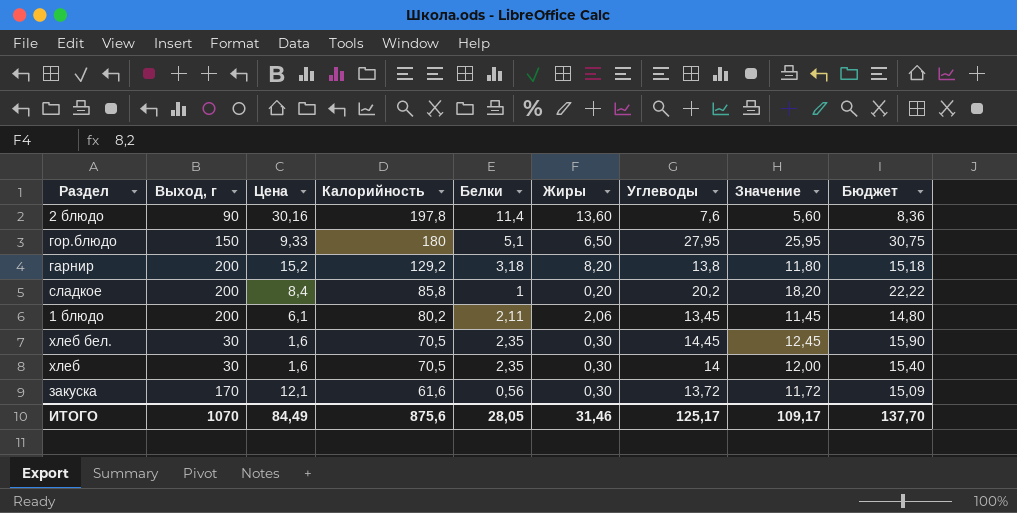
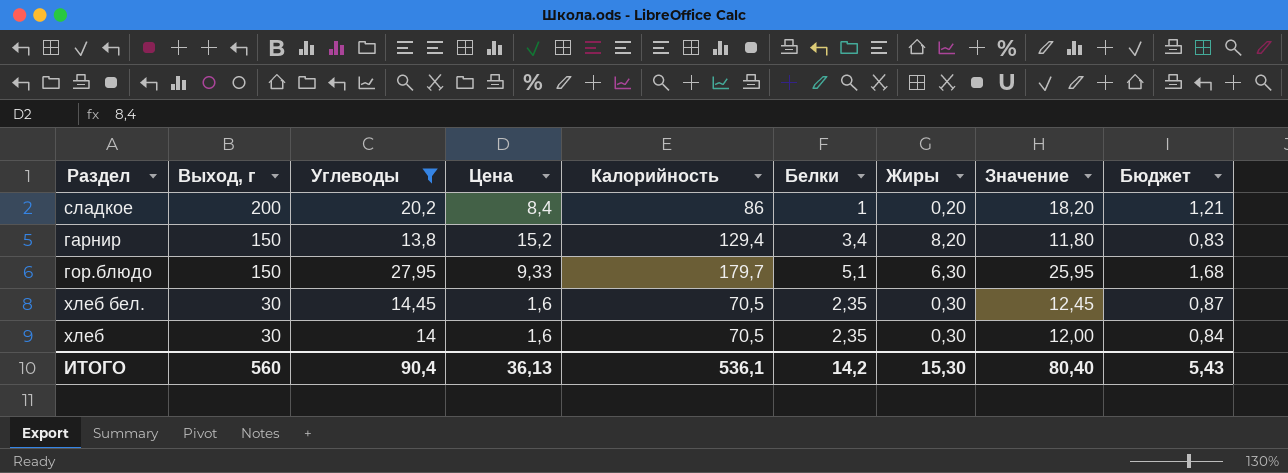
filter: none -> Углеводы >= 13,8
row order: Калорийность descending -> Выход, г descending
column Углеводы | position: 7 -> 3
column Бюджет | formula: [Углеводы] * 1,1 -> [Углеводы] * 0,06
сладкое | Калорийность: 85,8 -> 86
гарнир | Выход, г: 200 -> 150
гарнир | Калорийность: 129,2 -> 129,4
гарнир | Белки: 3,18 -> 3,4
гор.блюдо | Калорийность: 180 -> 179,7
гор.блюдо | Жиры: 6,50 -> 6,30
ИТОГО | Выход, г: 1070 -> 560
ИТОГО | Углеводы: 125,17 -> 90,4
ИТОГО | Цена: 84,49 -> 36,13
ИТОГО | Калорийность: 875,6 -> 536,1
ИТОГО | Белки: 28,05 -> 14,2
ИТОГО | Жиры: 31,46 -> 15,30
ИТОГО | Значение: 109,17 -> 80,40
ИТОГО | Бюджет: 137,70 -> 5,43

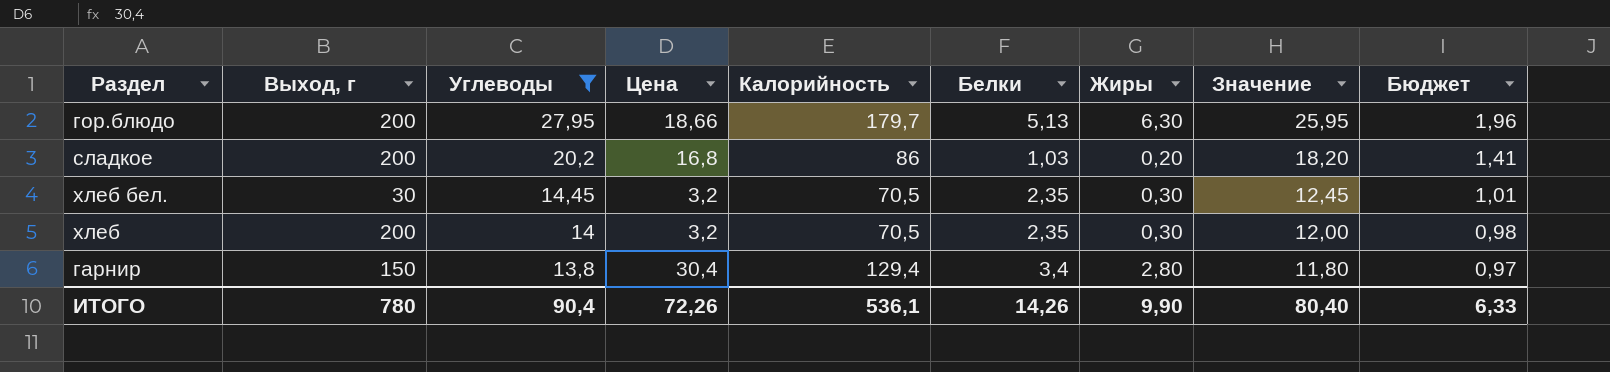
row order: Выход, г descending -> Углеводы descending
column Бюджет | formula: [Углеводы] * 0,06 -> [Углеводы] * 0,07
гор.блюдо | Выход, г: 150 -> 200
гор.блюдо | Цена: 9,33 -> 18,66
гор.блюдо | Белки: 5,1 -> 5,13
сладкое | Цена: 8,4 -> 16,8
сладкое | Белки: 1 -> 1,03
хлеб бел. | Цена: 1,6 -> 3,2
хлеб | Выход, г: 30 -> 200
хлеб | Цена: 1,6 -> 3,2
гарнир | Цена: 15,2 -> 30,4
гарнир | Жиры: 8,20 -> 2,80
ИТОГО | Выход, г: 560 -> 780
ИТОГО | Цена: 36,13 -> 72,26
ИТОГО | Белки: 14,2 -> 14,26
ИТОГО | Жиры: 15,30 -> 9,90
ИТОГО | Бюджет: 5,43 -> 6,33

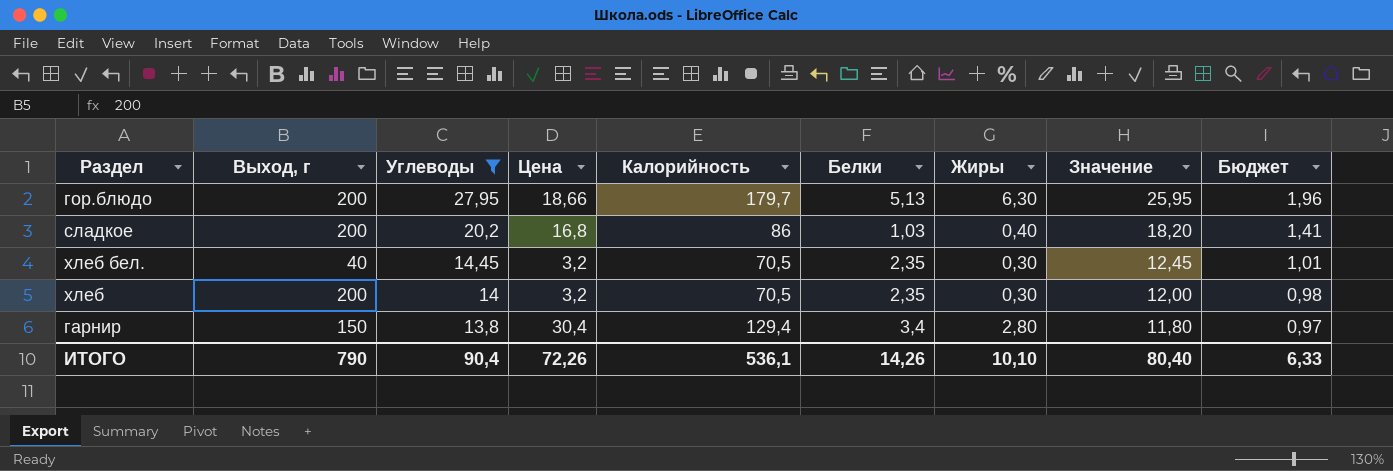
сладкое | Жиры: 0,20 -> 0,40
хлеб бел. | Выход, г: 30 -> 40
ИТОГО | Выход, г: 780 -> 790
ИТОГО | Жиры: 9,90 -> 10,10

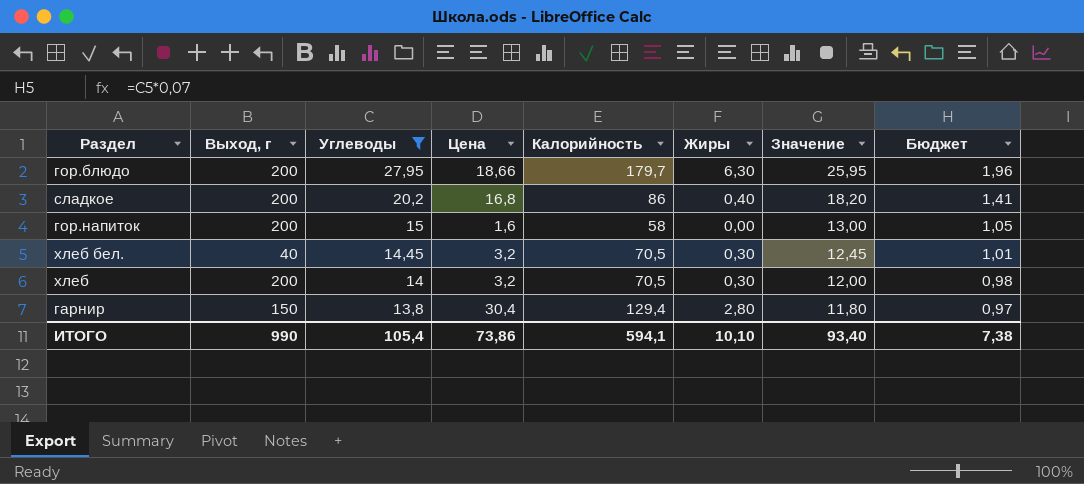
column Белки | position: 6 -> none
row гор.напиток: none -> 200 | 15 | 1,6 | 58 | 0,00 | 13,00 | 1,05
ИТОГО | Выход, г: 790 -> 990
ИТОГО | Углеводы: 90,4 -> 105,4
ИТОГО | Цена: 72,26 -> 73,86
ИТОГО | Калорийность: 536,1 -> 594,1
ИТОГО | Значение: 80,40 -> 93,40
ИТОГО | Бюджет: 6,33 -> 7,38

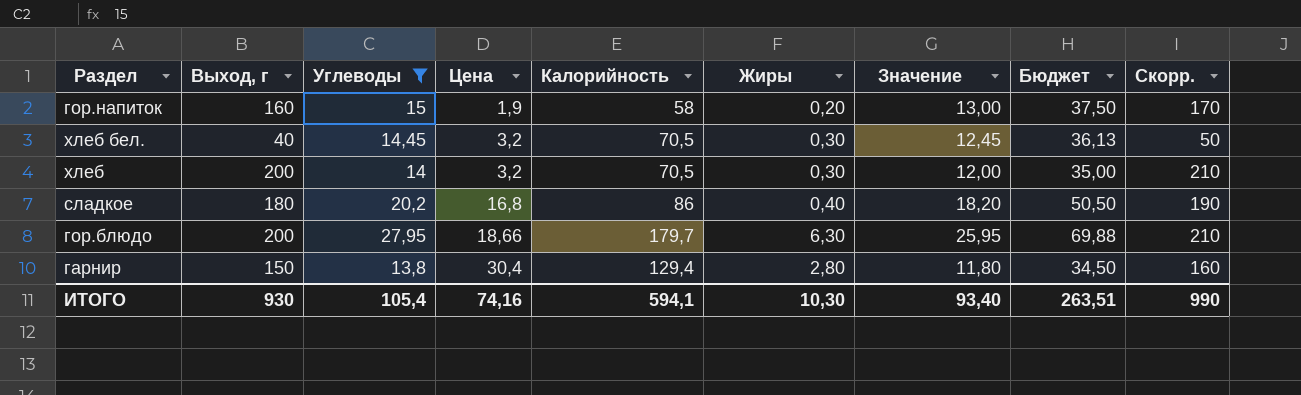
row order: Углеводы descending -> Цена ascending
column Бюджет | formula: [Углеводы] * 0,07 -> [Углеводы] * 2,5
column Скорр. | formula: none -> [Выход, г] + 10
гор.напиток | Выход, г: 200 -> 160
гор.напиток | Цена: 1,6 -> 1,9
гор.напиток | Жиры: 0,00 -> 0,20
сладкое | Выход, г: 200 -> 180
ИТОГО | Выход, г: 990 -> 930
ИТОГО | Цена: 73,86 -> 74,16
ИТОГО | Жиры: 10,10 -> 10,30
ИТОГО | Бюджет: 7,38 -> 263,51

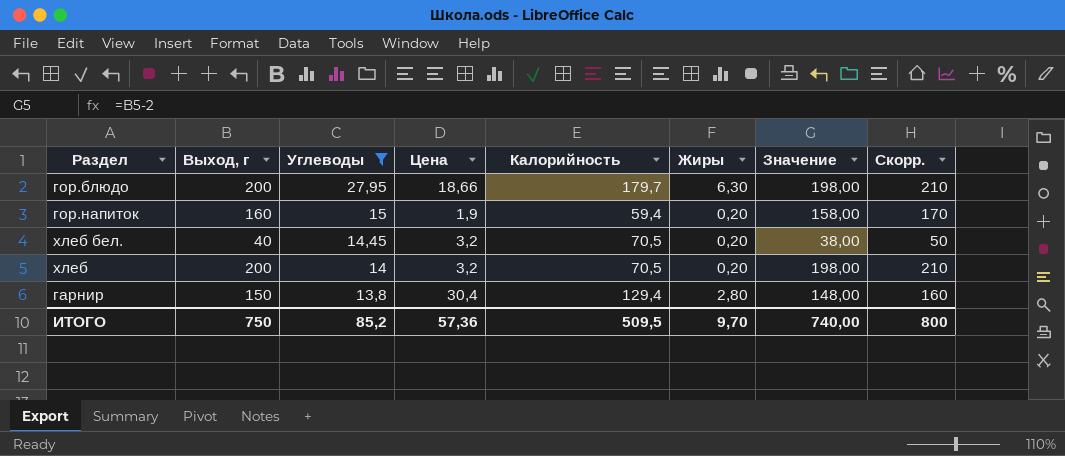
row order: Цена ascending -> Углеводы descending
column Бюджет | formula: [Углеводы] * 2,5 -> none
column Значение | formula: [Углеводы] - 2 -> [Выход, г] - 2
row сладкое: 180 | 20,2 | 16,8 | 86 | 0,40 | 18,20 | 50,50 | 190 -> none
гор.напиток | Калорийность: 58 -> 59,4
хлеб бел. | Жиры: 0,30 -> 0,20
хлеб | Жиры: 0,30 -> 0,20
ИТОГО | Выход, г: 930 -> 750
ИТОГО | Углеводы: 105,4 -> 85,2
ИТОГО | Цена: 74,16 -> 57,36
ИТОГО | Калорийность: 594,1 -> 509,5
ИТОГО | Жиры: 10,30 -> 9,70
ИТОГО | Значение: 93,40 -> 740,00
ИТОГО | Скорр.: 990 -> 800

